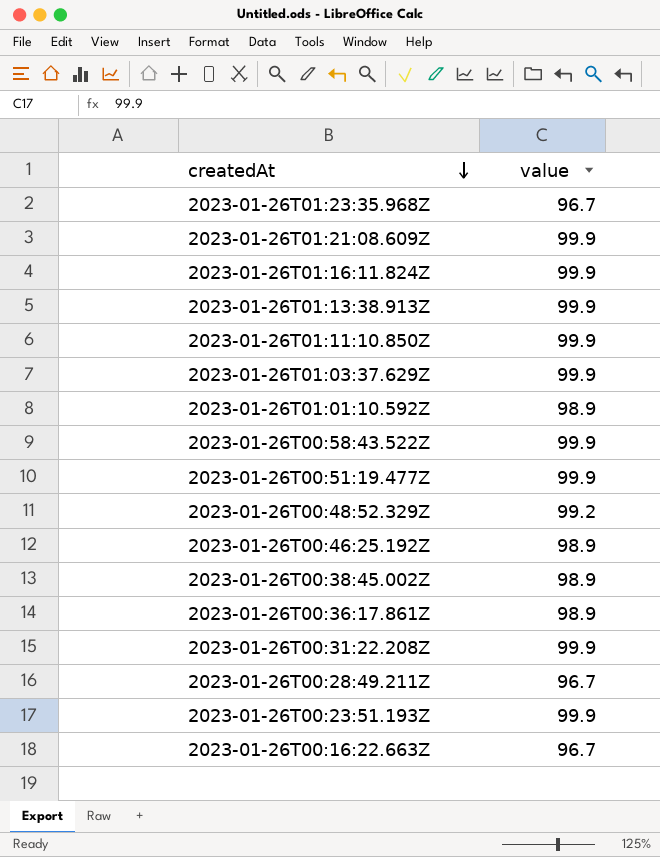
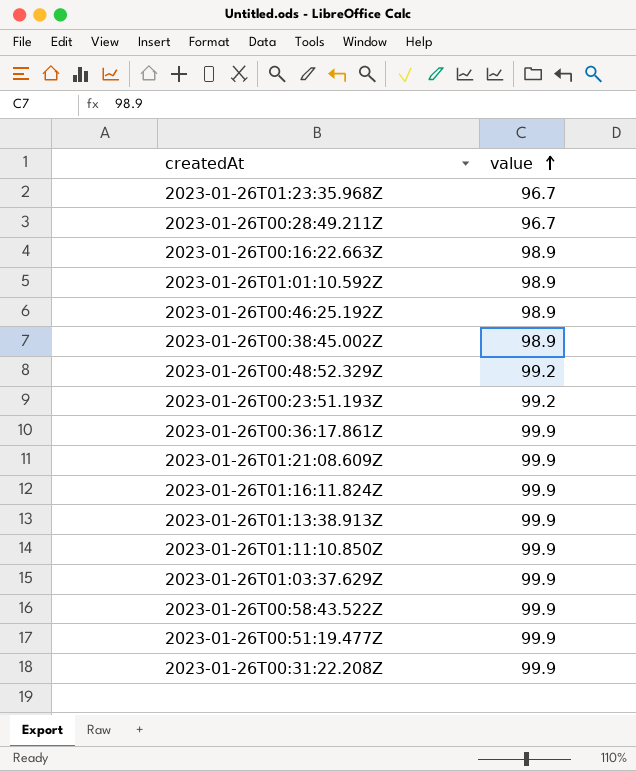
row order: createdAt descending -> value ascending
2023-01-26T00:16:22.663Z | value: 96.7 -> 98.9
2023-01-26T00:23:51.193Z | value: 99.9 -> 99.2
2023-01-26T00:36:17.861Z | value: 98.9 -> 99.9

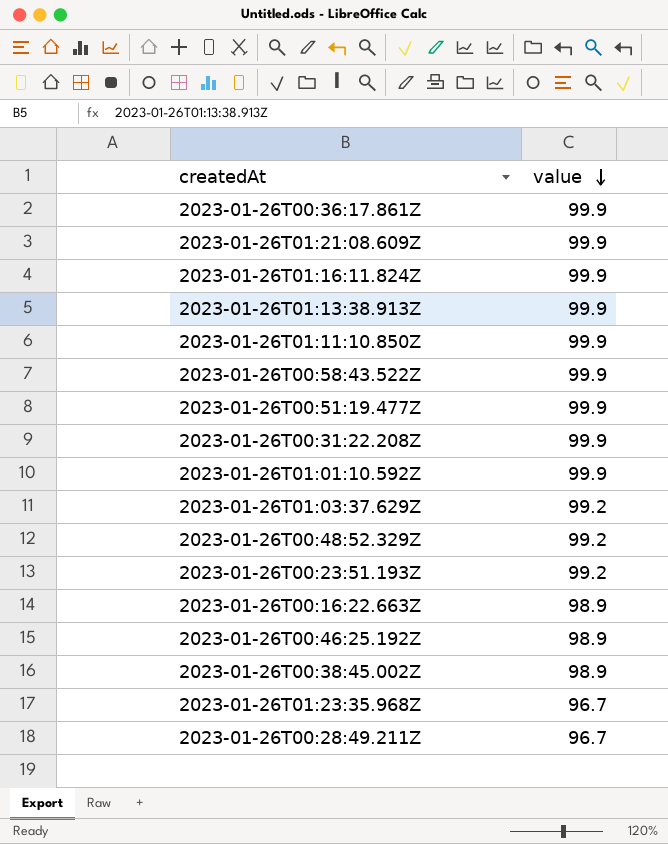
row order: value ascending -> value descending
2023-01-26T01:01:10.592Z | value: 98.9 -> 99.9
2023-01-26T01:03:37.629Z | value: 99.9 -> 99.2

